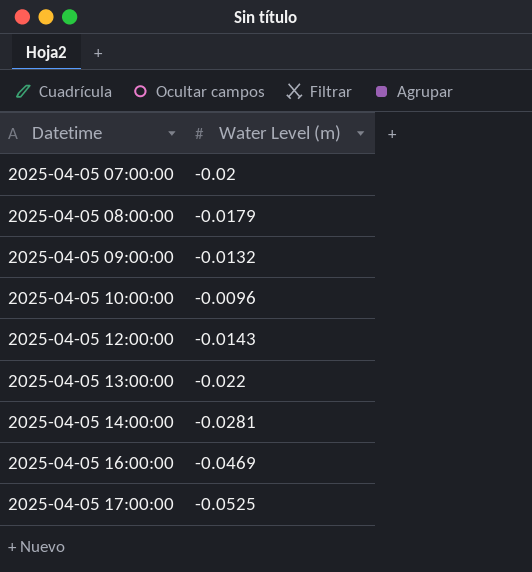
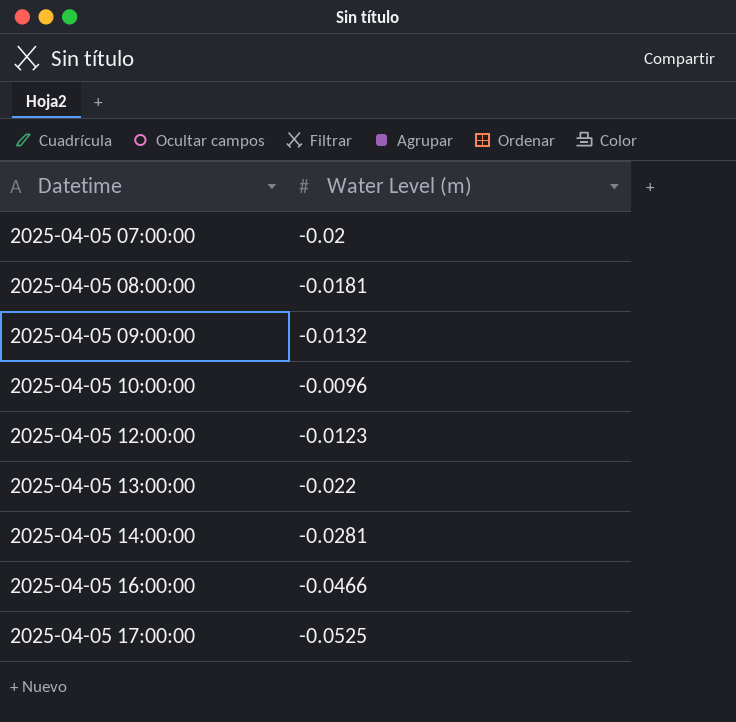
2025-04-05 08:00:00 | Water Level (m): -0.0179 -> -0.0181
2025-04-05 12:00:00 | Water Level (m): -0.0143 -> -0.0123
2025-04-05 16:00:00 | Water Level (m): -0.0469 -> -0.0466

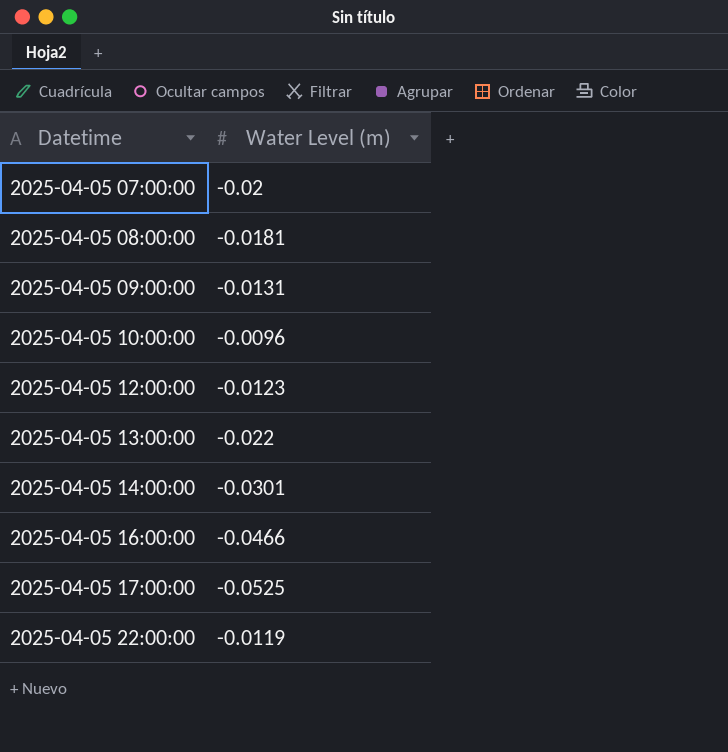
2025-04-05 09:00:00 | Water Level (m): -0.0132 -> -0.0131
2025-04-05 14:00:00 | Water Level (m): -0.0281 -> -0.0301
row 2025-04-05 22:00:00: none -> -0.0119

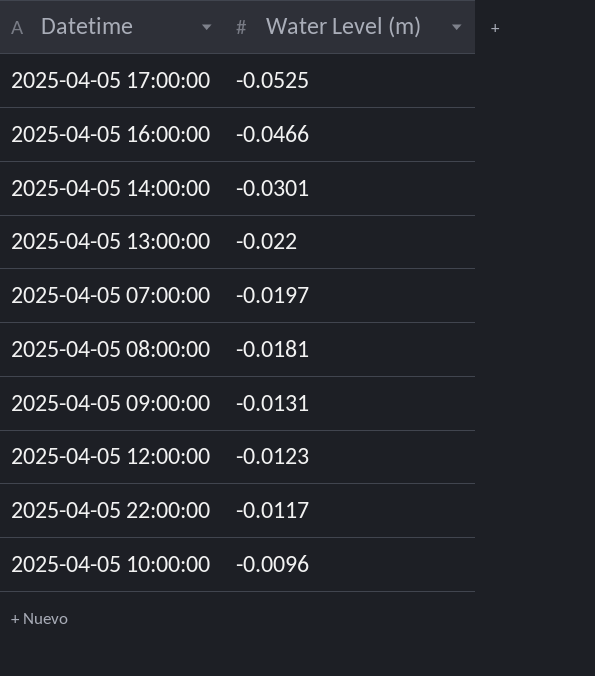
row order: Datetime ascending -> Water Level (m) ascending
2025-04-05 07:00:00 | Water Level (m): -0.02 -> -0.0197
2025-04-05 22:00:00 | Water Level (m): -0.0119 -> -0.0117

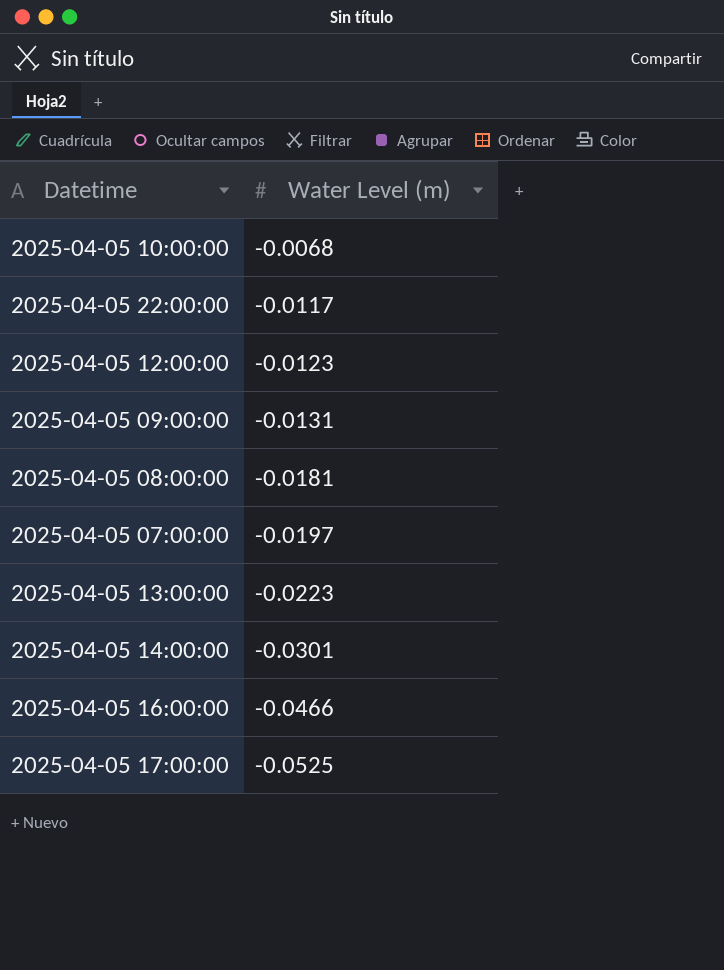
row order: Water Level (m) ascending -> Water Level (m) descending
2025-04-05 10:00:00 | Water Level (m): -0.0096 -> -0.0068
2025-04-05 13:00:00 | Water Level (m): -0.022 -> -0.0223

